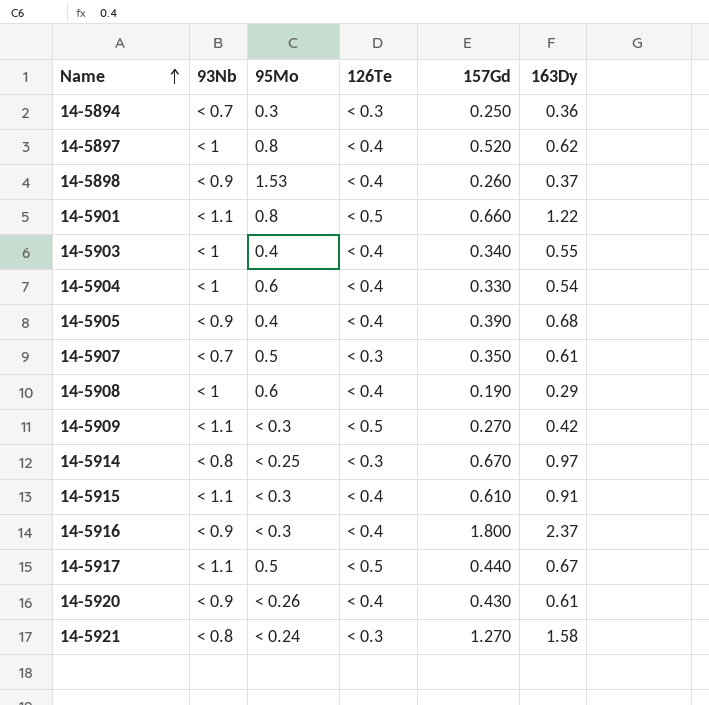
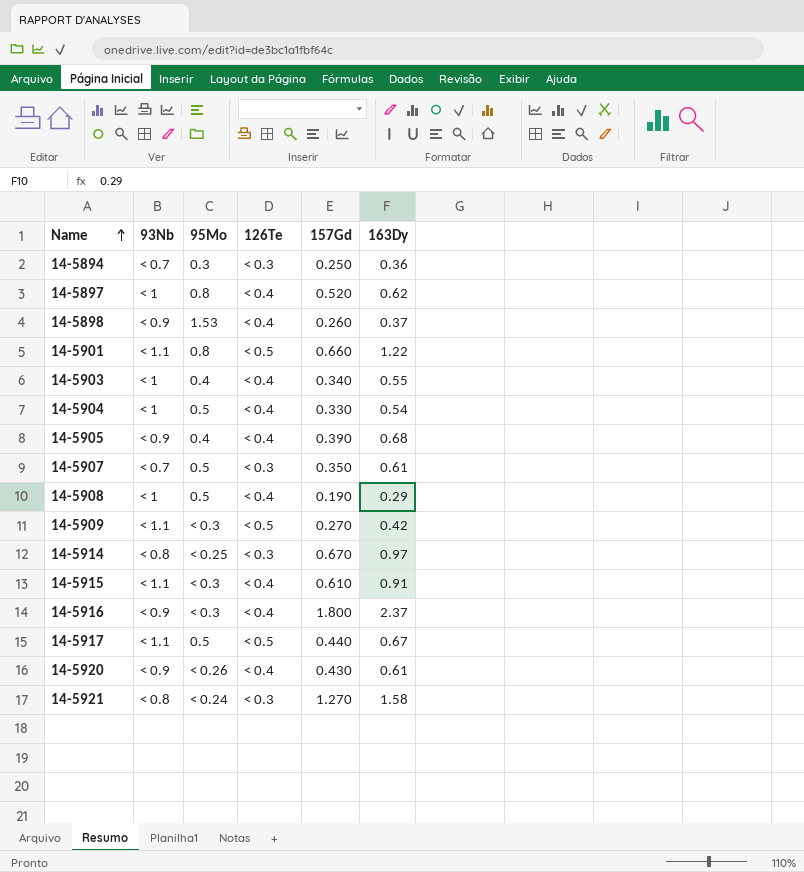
14-5904 | 95Mo: 0.6 -> 0.5
14-5908 | 95Mo: 0.6 -> 0.5

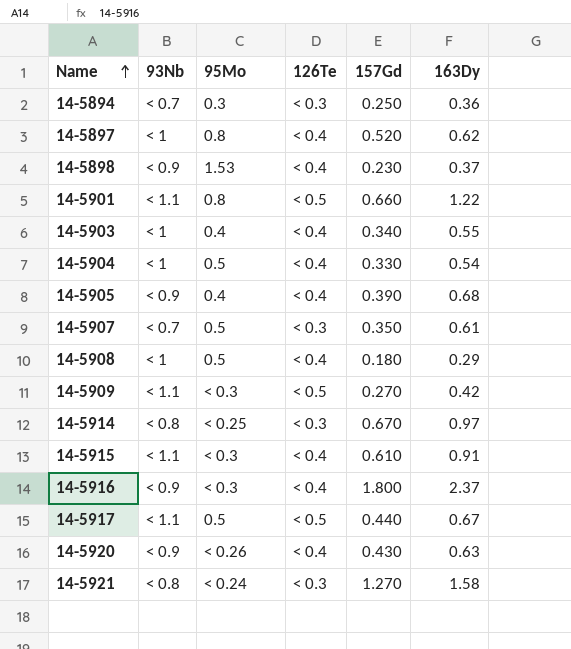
14-5898 | 157Gd: 0.260 -> 0.230
14-5908 | 157Gd: 0.190 -> 0.180
14-5920 | 163Dy: 0.61 -> 0.63

